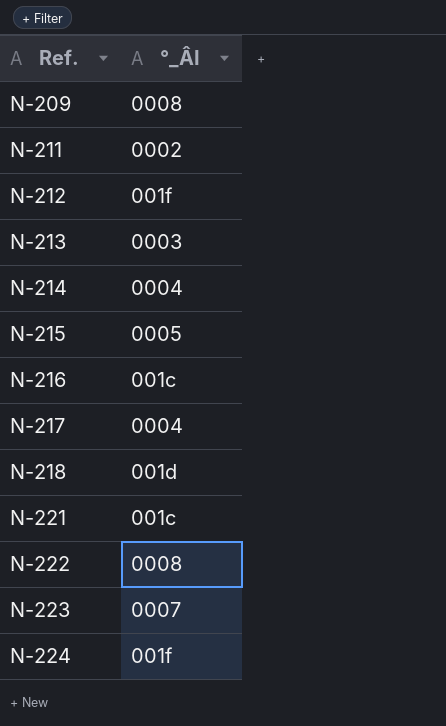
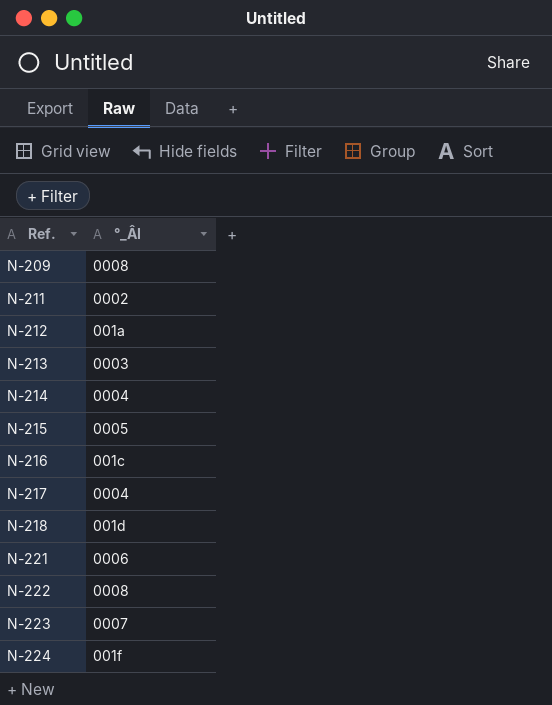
N-212 | °_ÂI: 001f -> 001a
N-221 | °_ÂI: 001c -> 0006

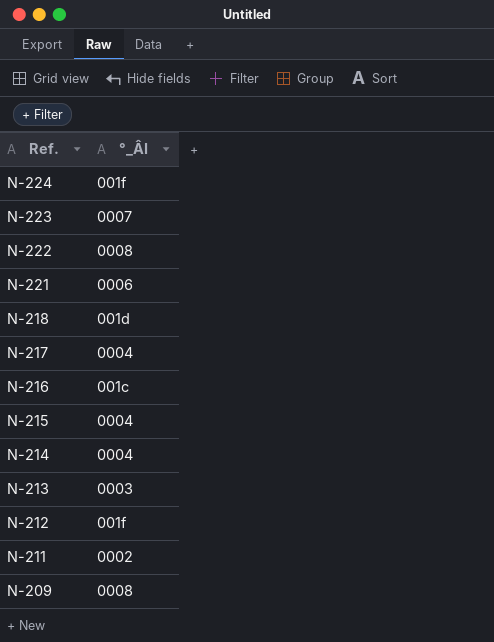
row order: Ref. ascending -> Ref. descending
N-215 | °_ÂI: 0005 -> 0004
N-212 | °_ÂI: 001a -> 001f

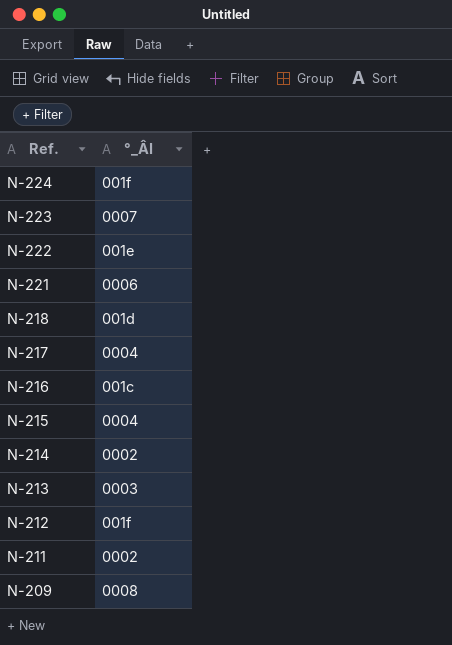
N-222 | °_ÂI: 0008 -> 001e
N-214 | °_ÂI: 0004 -> 0002

